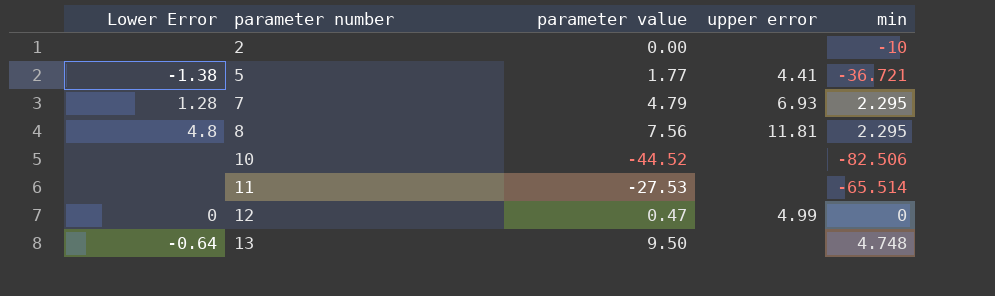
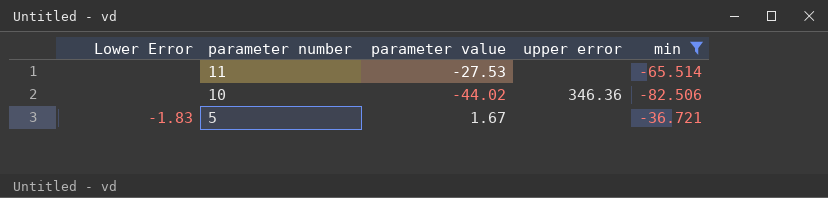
filter: none -> min <= -36.721
row order: parameter number ascending -> parameter number descending
10 | parameter value: -44.52 -> -44.02
10 | upper error: none -> 346.36
5 | Lower Error: -1.38 -> -1.83
5 | parameter value: 1.77 -> 1.67
5 | upper error: 4.41 -> none

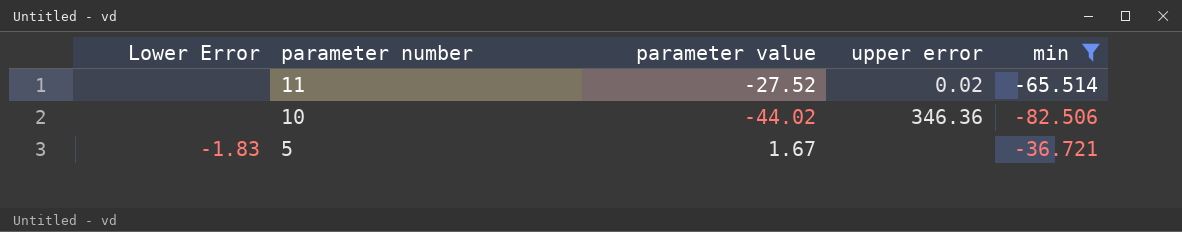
11 | parameter value: -27.53 -> -27.52
11 | upper error: none -> 0.02

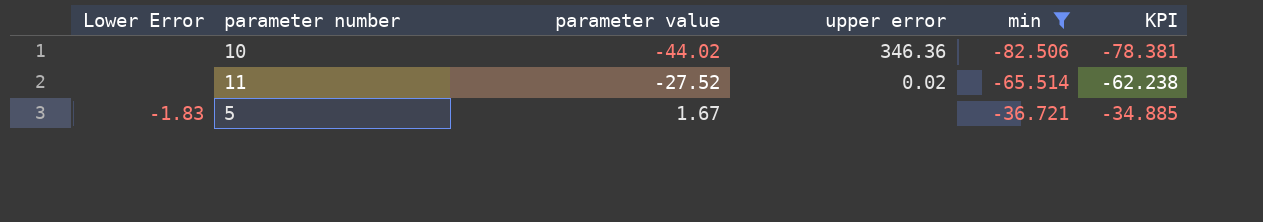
row order: parameter number descending -> parameter value ascending
column KPI | formula: none -> [min] * 0.95

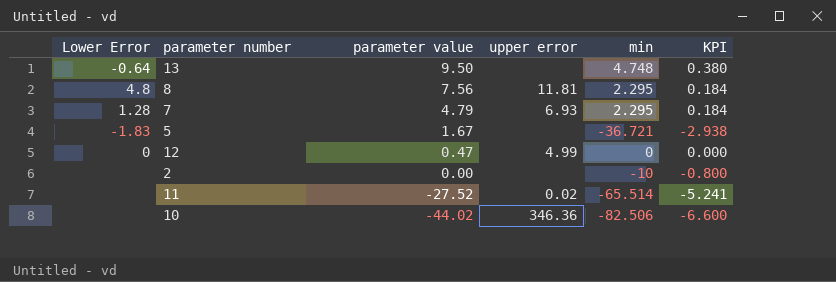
filter: min <= -36.721 -> none
row order: parameter value ascending -> parameter value descending
column KPI | formula: [min] * 0.95 -> [min] * 0.08

